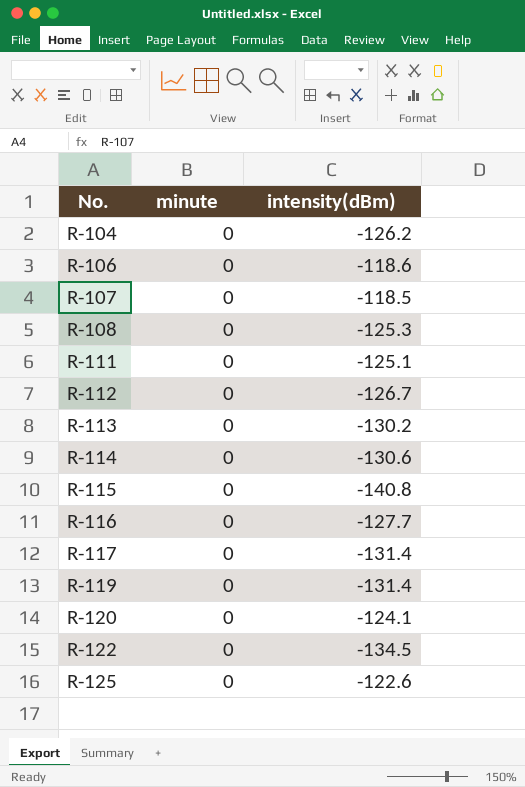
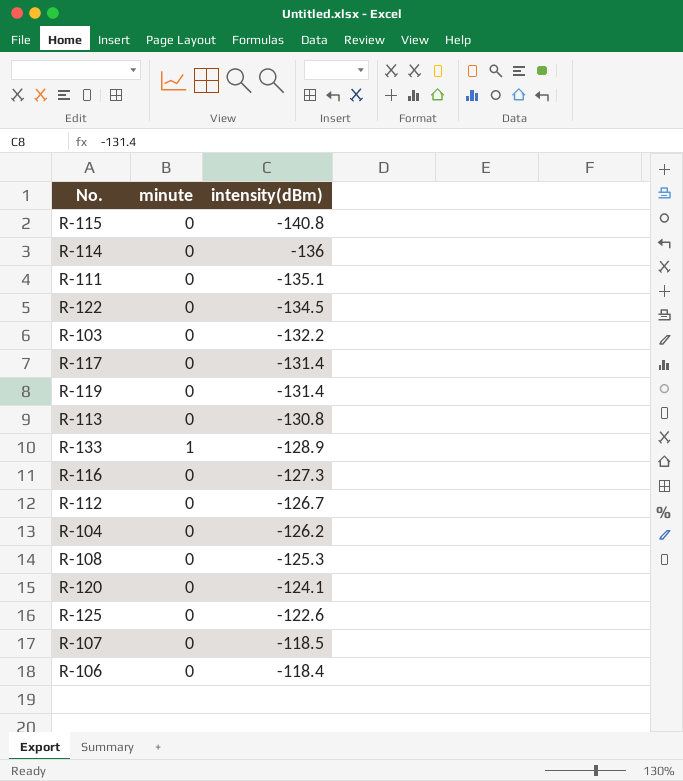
row order: No. ascending -> intensity(dBm) ascending
R-114 | intensity(dBm): -130.6 -> -136
R-111 | intensity(dBm): -125.1 -> -135.1
row R-103: none -> 0 | -132.2
R-113 | intensity(dBm): -130.2 -> -130.8
row R-133: none -> 1 | -128.9
R-116 | intensity(dBm): -127.7 -> -127.3
R-106 | intensity(dBm): -118.6 -> -118.4

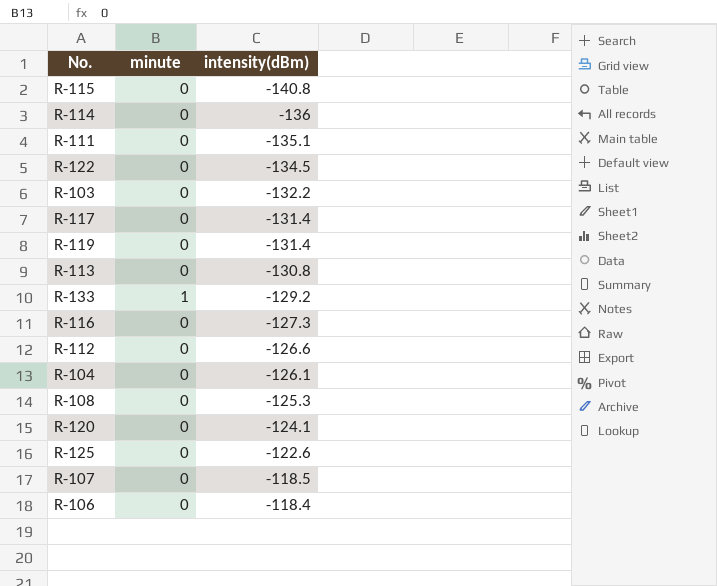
R-133 | intensity(dBm): -128.9 -> -129.2
R-112 | intensity(dBm): -126.7 -> -126.6
R-104 | intensity(dBm): -126.2 -> -126.1

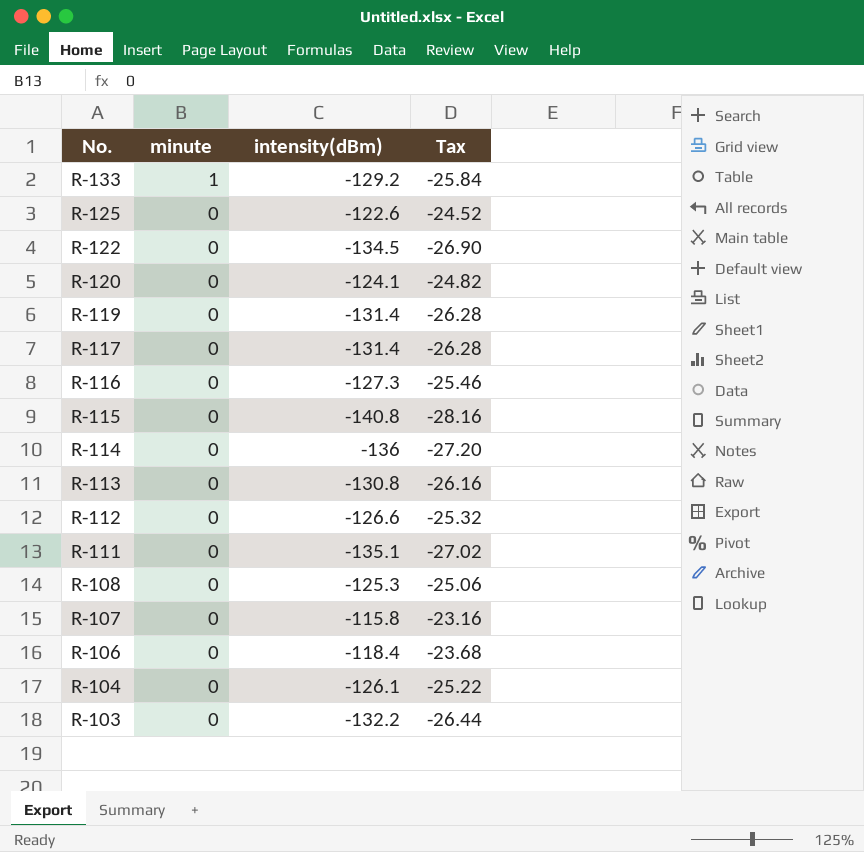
row order: intensity(dBm) ascending -> No. descending
column Tax | formula: none -> [intensity(dBm)] * 0.2
R-107 | intensity(dBm): -118.5 -> -115.8

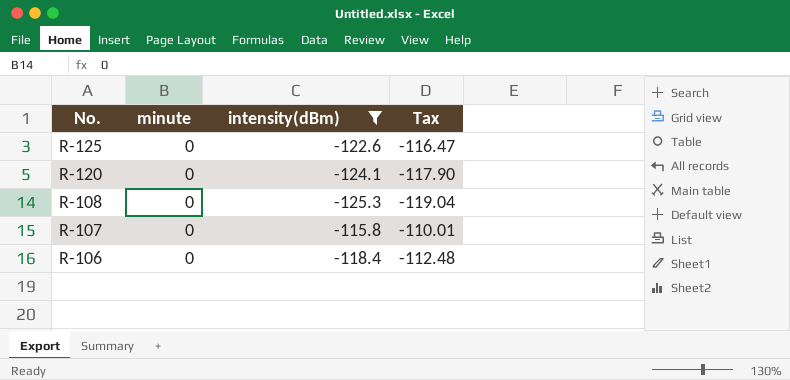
filter: none -> intensity(dBm) >= -125.3
column Tax | formula: [intensity(dBm)] * 0.2 -> [intensity(dBm)] * 0.95

